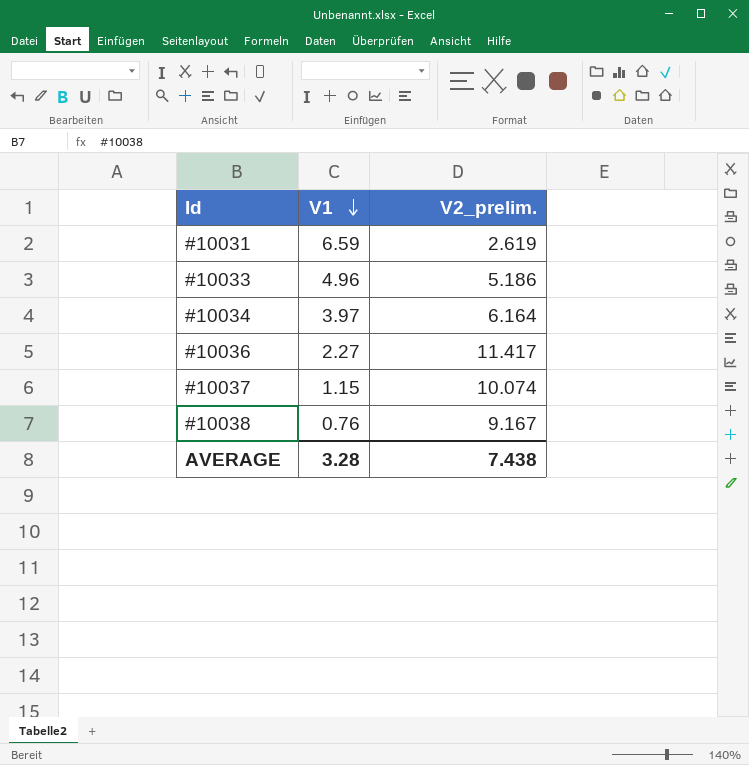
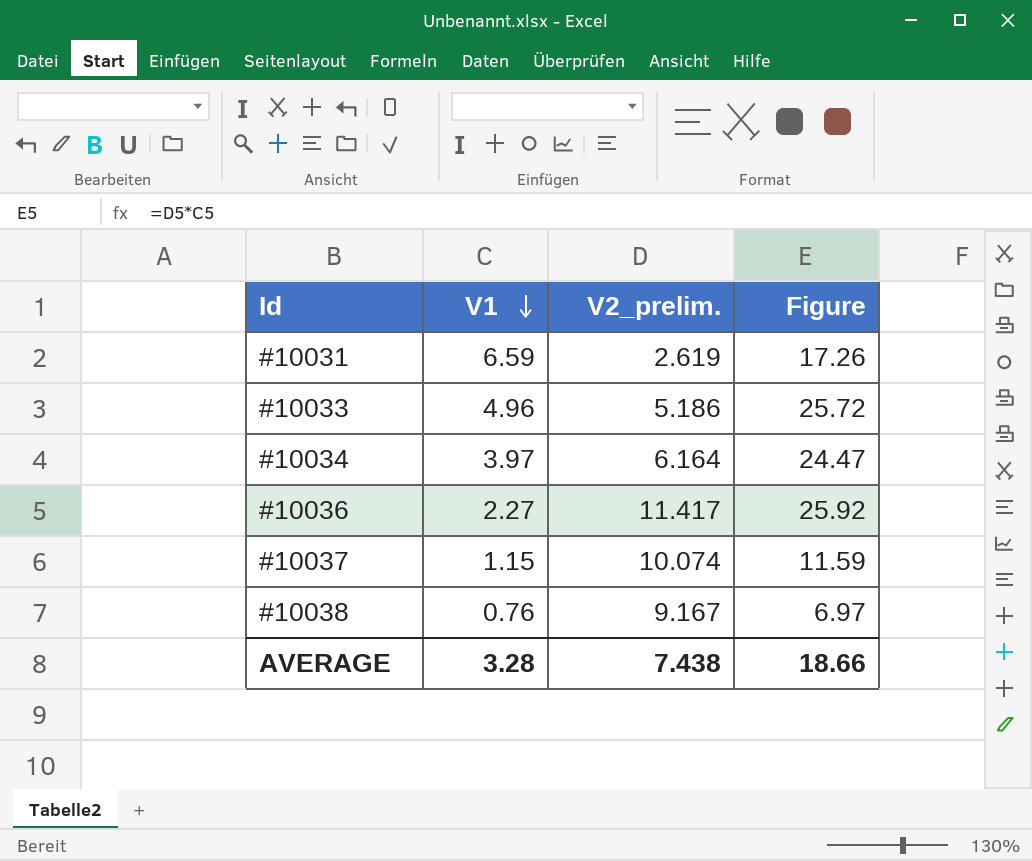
column Figure | formula: none -> [V1] * [V2_prelim.]

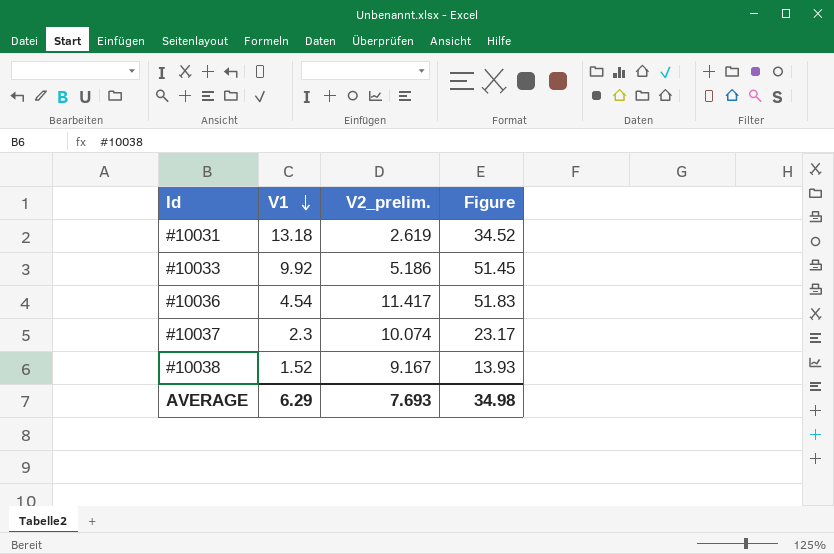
row #10034: 3.97 | 6.164 | 24.47 -> none
#10031 | V1: 6.59 -> 13.18
#10031 | Figure: 17.26 -> 34.52
#10033 | V1: 4.96 -> 9.92
#10033 | Figure: 25.72 -> 51.45
#10036 | V1: 2.27 -> 4.54
#10036 | Figure: 25.92 -> 51.83
#10037 | V1: 1.15 -> 2.3
#10037 | Figure: 11.59 -> 23.17
#10038 | V1: 0.76 -> 1.52
#10038 | Figure: 6.97 -> 13.93
AVERAGE | V1: 3.28 -> 6.29
AVERAGE | V2_prelim.: 7.438 -> 7.693
AVERAGE | Figure: 18.66 -> 34.98

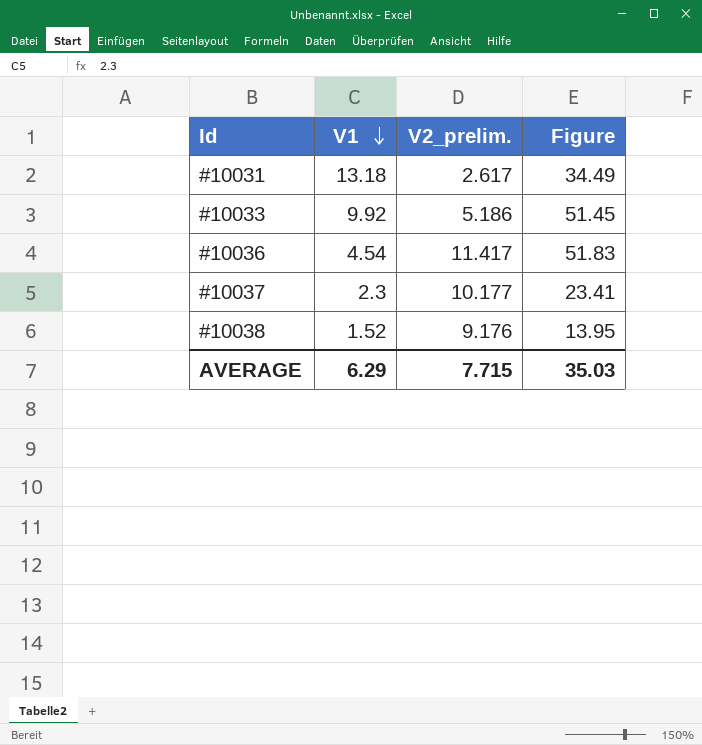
#10031 | V2_prelim.: 2.619 -> 2.617
#10031 | Figure: 34.52 -> 34.49
#10037 | V2_prelim.: 10.074 -> 10.177
#10037 | Figure: 23.17 -> 23.41
#10038 | V2_prelim.: 9.167 -> 9.176
#10038 | Figure: 13.93 -> 13.95
AVERAGE | V2_prelim.: 7.693 -> 7.715
AVERAGE | Figure: 34.98 -> 35.03

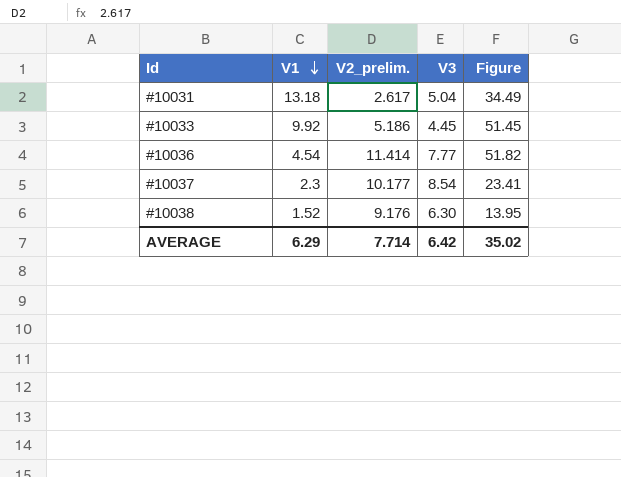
column V3 | position: none -> 4
#10036 | V2_prelim.: 11.417 -> 11.414
#10036 | Figure: 51.83 -> 51.82
AVERAGE | V2_prelim.: 7.715 -> 7.714
AVERAGE | Figure: 35.03 -> 35.02

